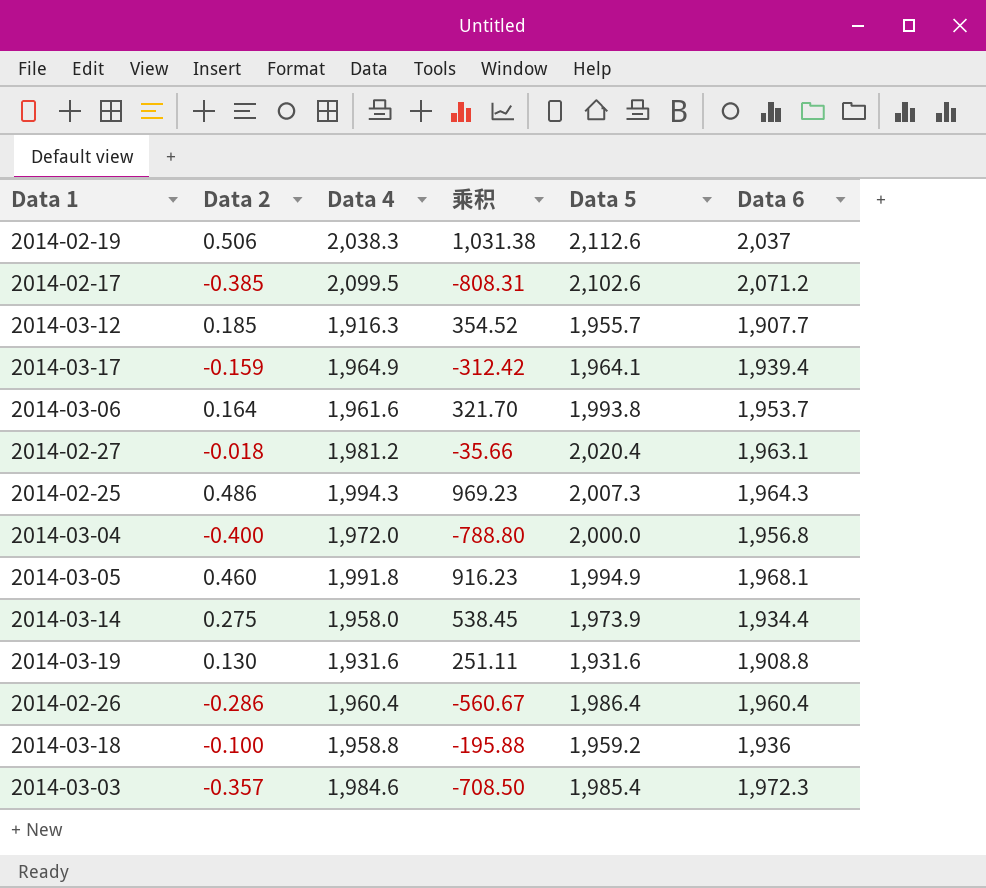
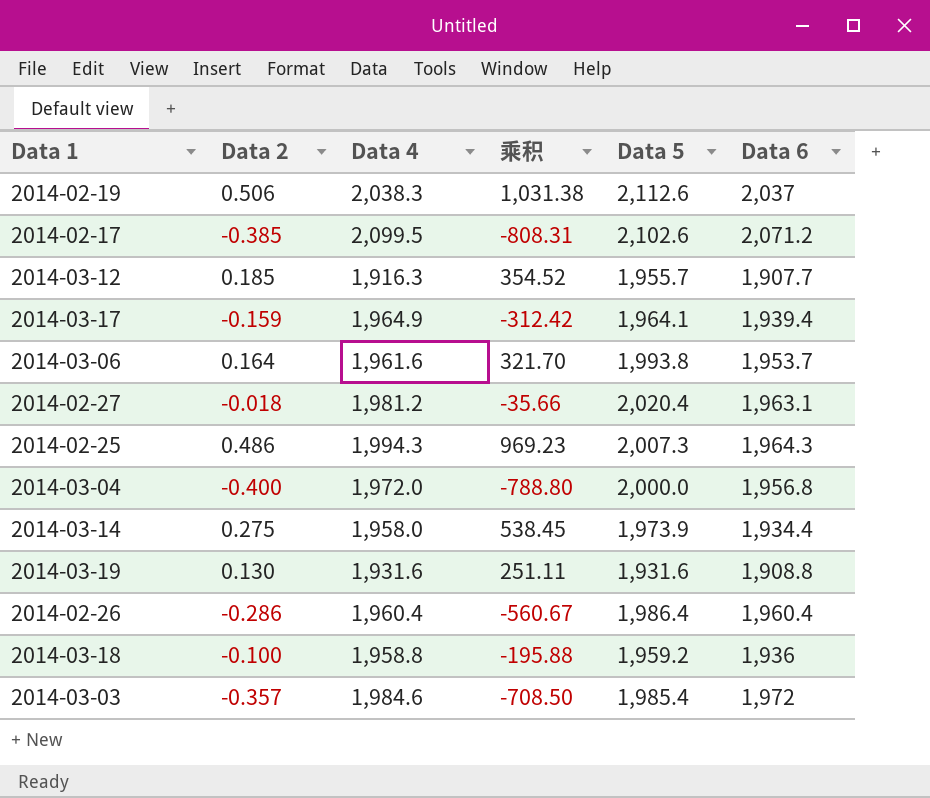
row 2014-03-05: 0.460 | 1,991.8 | 916.23 | 1,994.9 | 1,968.1 -> none
2014-03-03 | Data 6: 1,972.3 -> 1,972

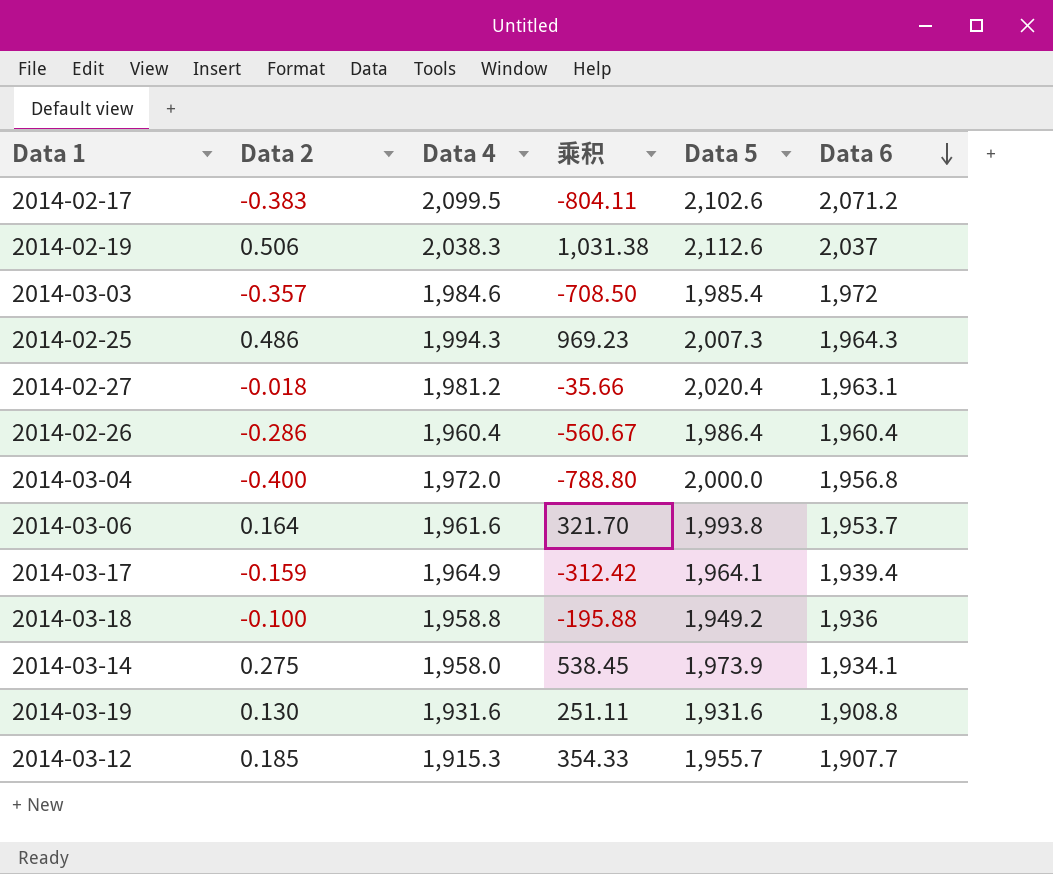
row order: none -> Data 6 descending
2014-02-17 | Data 2: -0.385 -> -0.383
2014-02-17 | 乘积: -808.31 -> -804.11
2014-03-18 | Data 5: 1,959.2 -> 1,949.2
2014-03-14 | Data 6: 1,934.4 -> 1,934.1
2014-03-12 | Data 4: 1,916.3 -> 1,915.3
2014-03-12 | 乘积: 354.52 -> 354.33

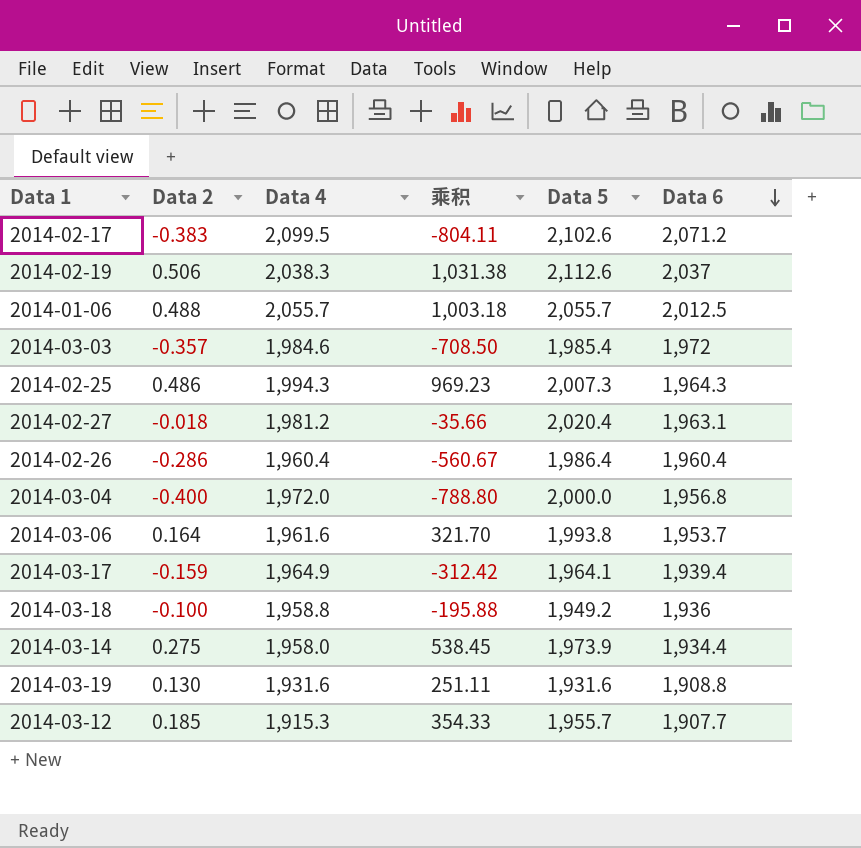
row 2014-01-06: none -> 0.488 | 2,055.7 | 1,003.18 | 2,055.7 | 2,012.5
2014-03-14 | Data 6: 1,934.1 -> 1,934.4

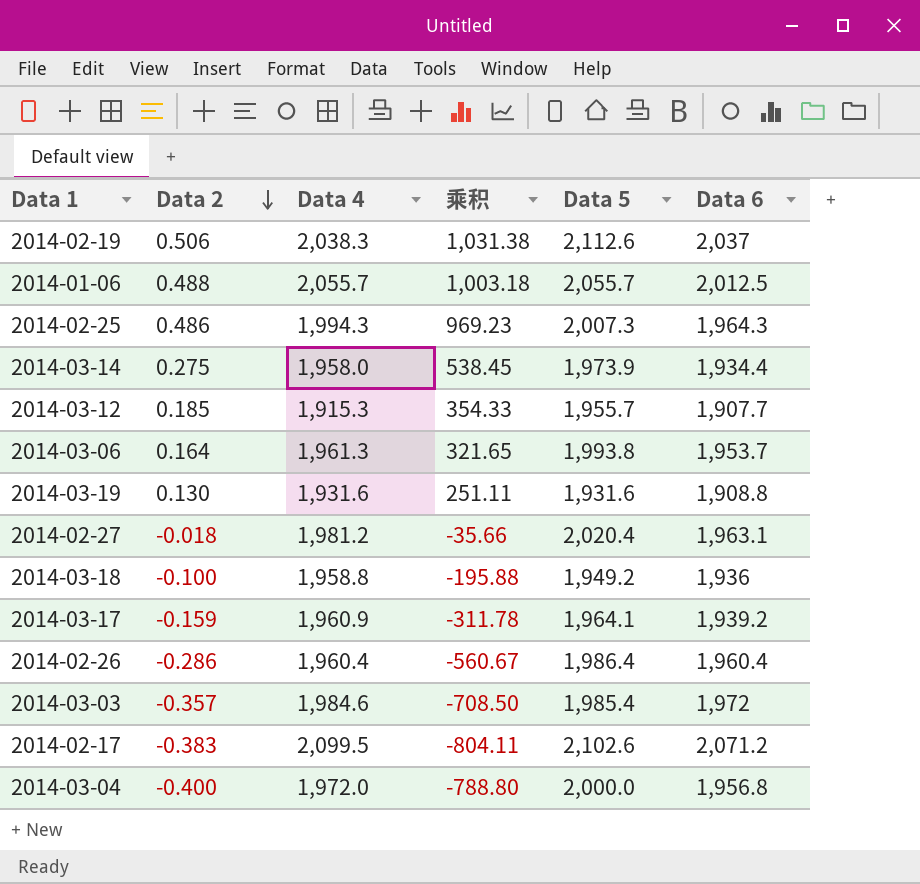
row order: Data 6 descending -> Data 2 descending
2014-03-06 | Data 4: 1,961.6 -> 1,961.3
2014-03-06 | 乘积: 321.70 -> 321.65
2014-03-17 | Data 4: 1,964.9 -> 1,960.9
2014-03-17 | 乘积: -312.42 -> -311.78
2014-03-17 | Data 6: 1,939.4 -> 1,939.2

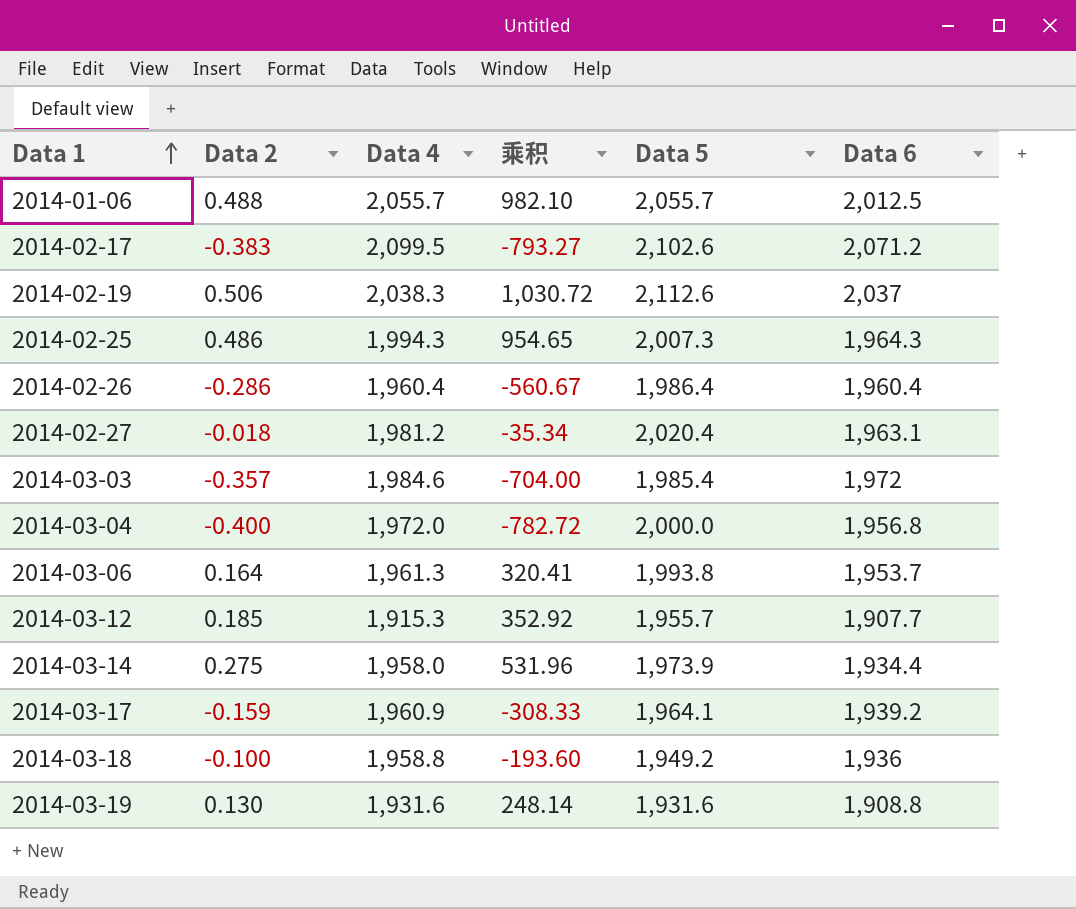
row order: Data 2 descending -> Data 1 ascending
column 乘积 | formula: [Data 2] * [Data 4] -> [Data 2] * [Data 6]

